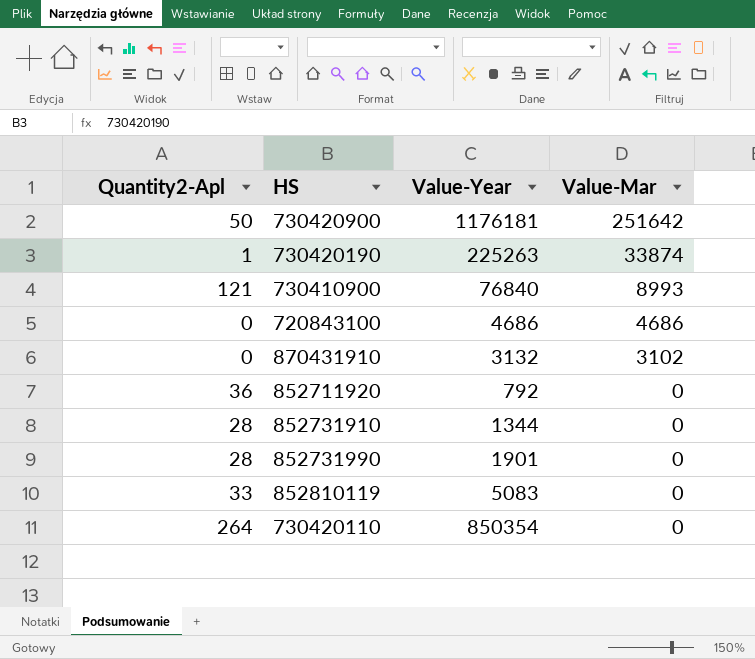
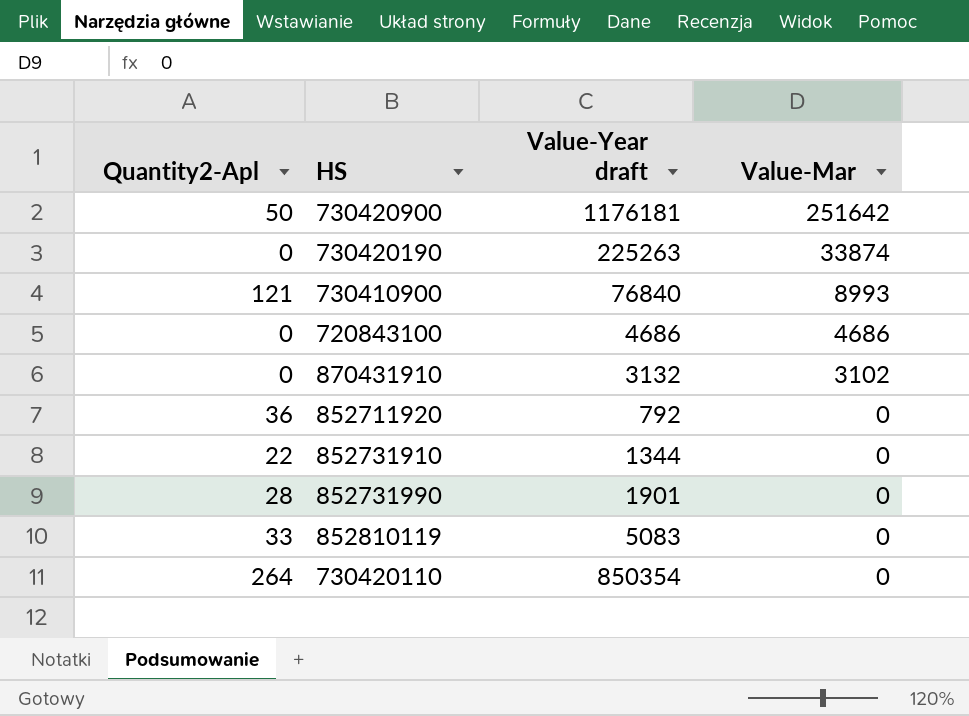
column name: Value-Year -> Value-Year draft
730420190 | Quantity2-Apl: 1 -> 0
852731910 | Quantity2-Apl: 28 -> 22

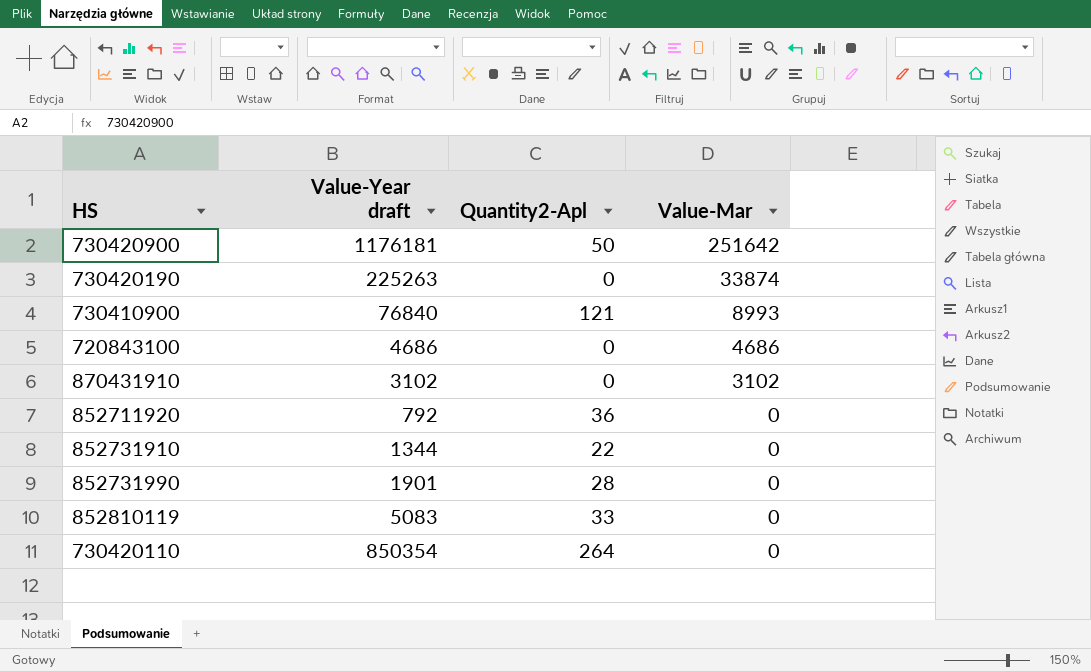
column Quantity2-Apl | position: 1 -> 3
870431910 | Value-Year draft: 3132 -> 3102

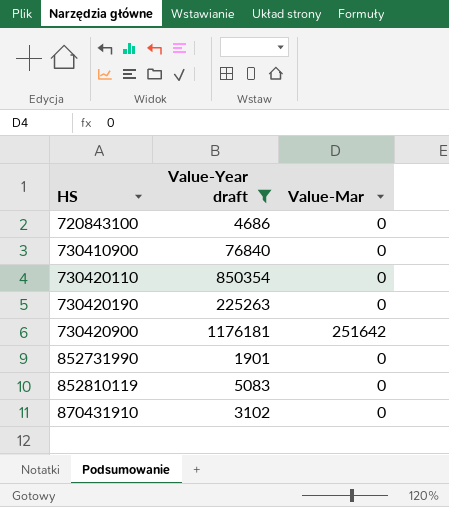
filter: none -> Value-Year draft >= 1901
row order: Value-Mar descending -> HS ascending
column Quantity2-Apl | position: 3 -> none
720843100 | Value-Mar: 4686 -> 0
730410900 | Value-Mar: 8993 -> 0
730420190 | Value-Mar: 33874 -> 0
870431910 | Value-Mar: 3102 -> 0

